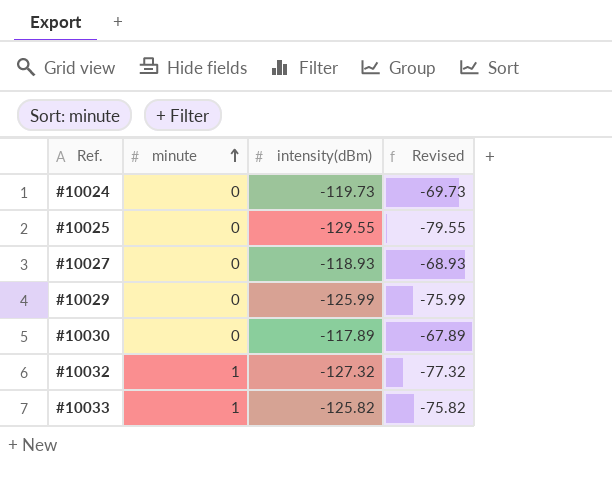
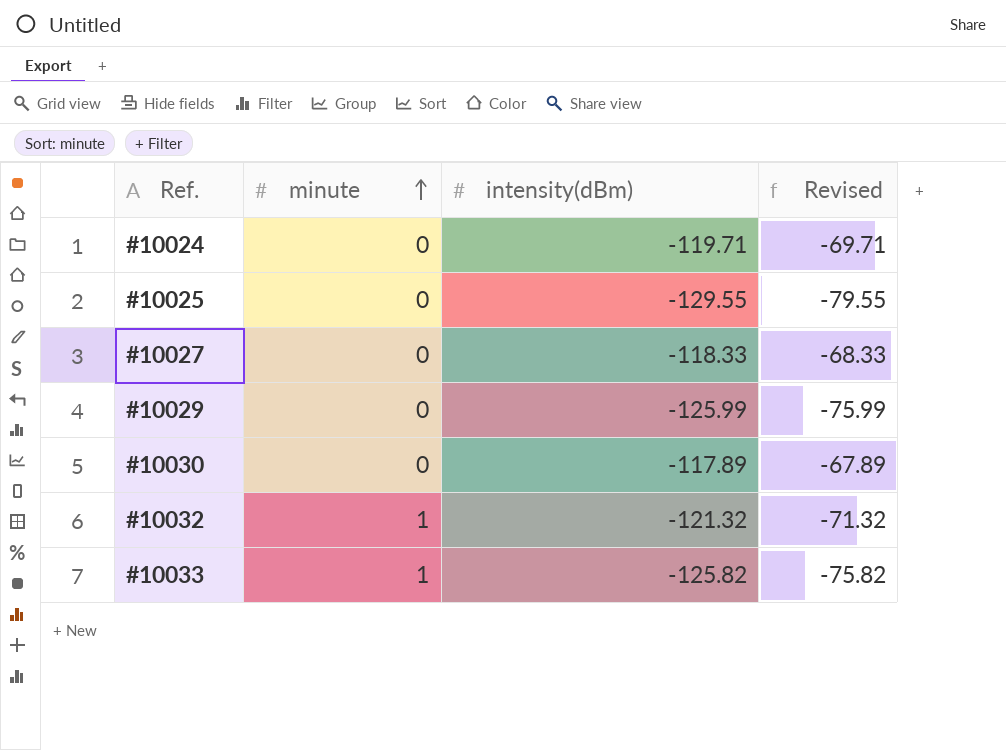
#10024 | intensity(dBm): -119.73 -> -119.71
#10024 | Revised: -69.73 -> -69.71
#10027 | intensity(dBm): -118.93 -> -118.33
#10027 | Revised: -68.93 -> -68.33
#10032 | intensity(dBm): -127.32 -> -121.32
#10032 | Revised: -77.32 -> -71.32

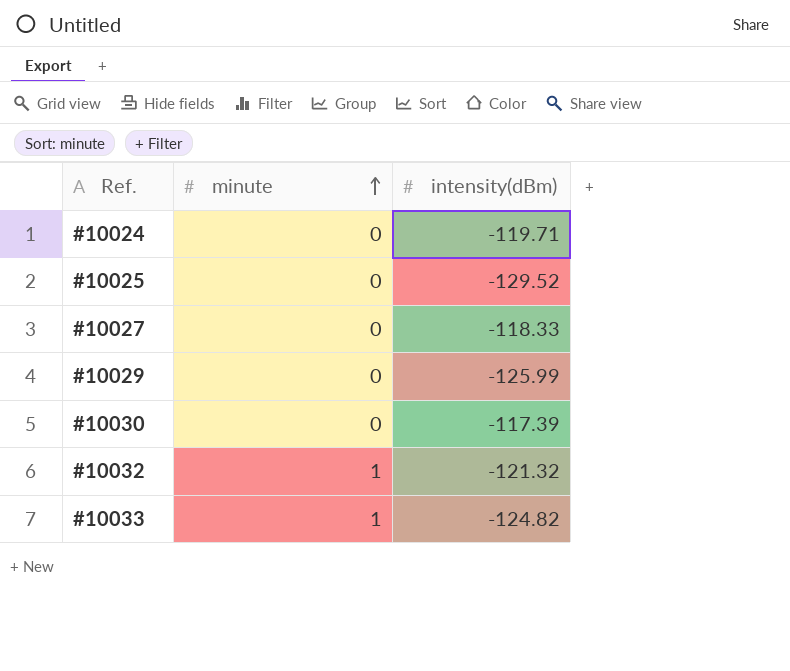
column Revised | formula: [intensity(dBm)] + 50 -> none
#10025 | intensity(dBm): -129.55 -> -129.52
#10030 | intensity(dBm): -117.89 -> -117.39
#10033 | intensity(dBm): -125.82 -> -124.82

